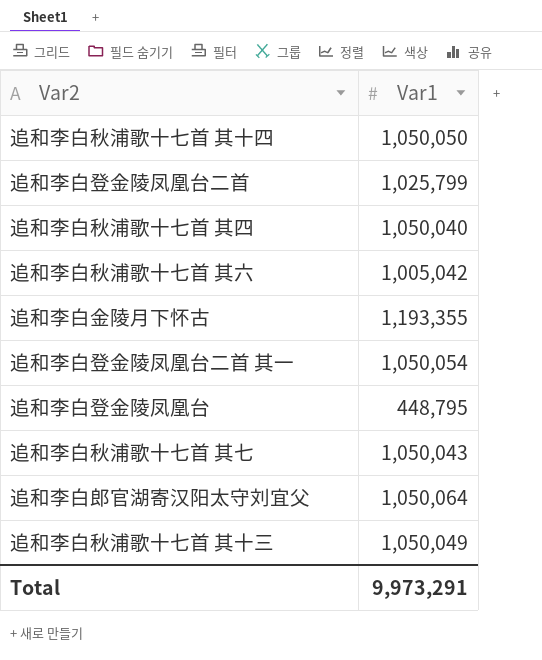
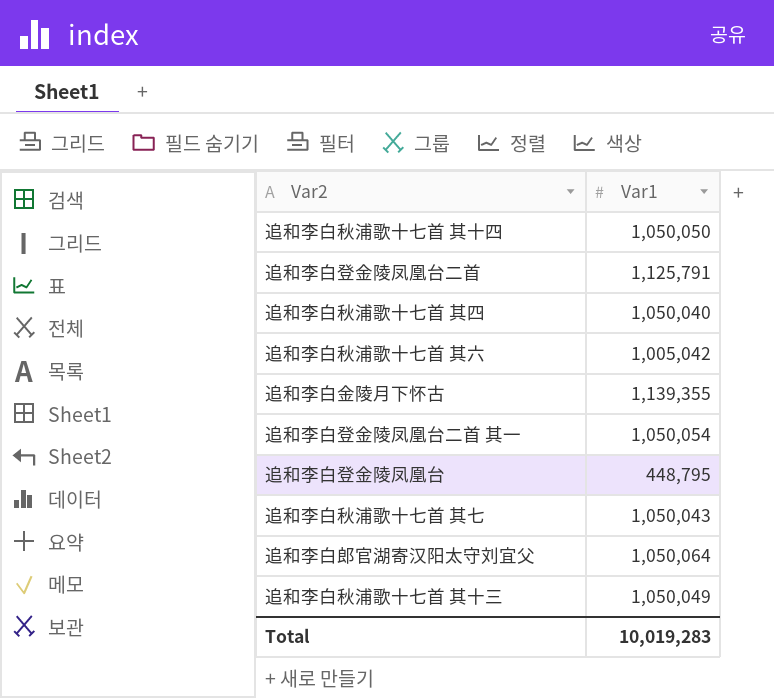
追和李白登金陵凤凰台二首 | Var1: 1,025,799 -> 1,125,791
追和李白金陵月下怀古 | Var1: 1,193,355 -> 1,139,355
Total | Var1: 9,973,291 -> 10,019,283

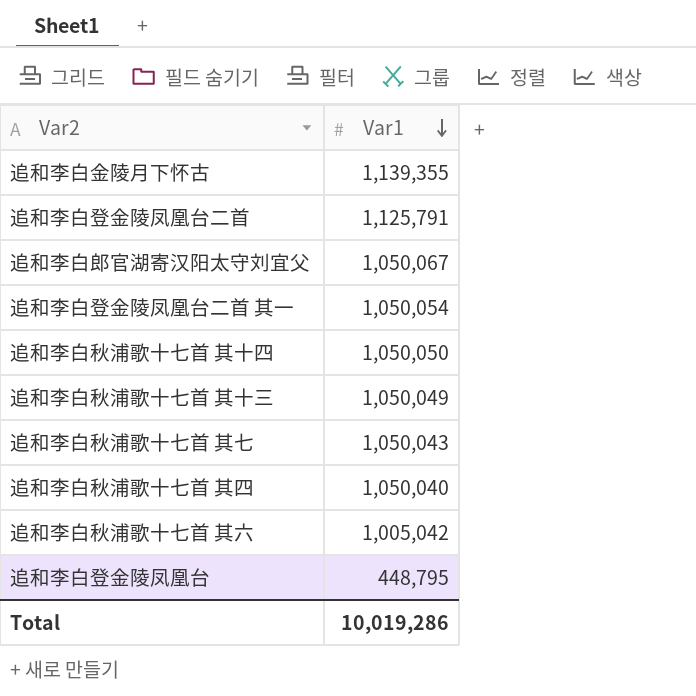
row order: none -> Var1 descending
追和李白郎官湖寄汉阳太守刘宜父 | Var1: 1,050,064 -> 1,050,067
Total | Var1: 10,019,283 -> 10,019,286

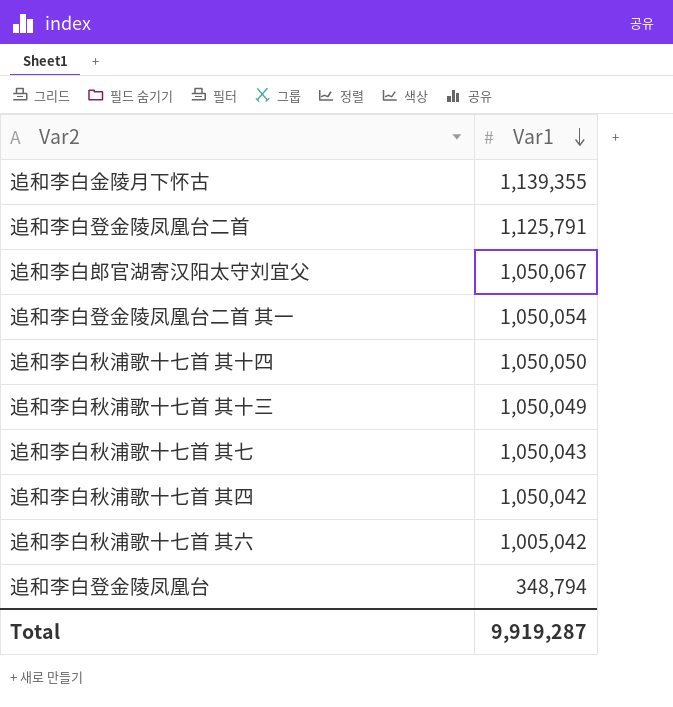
追和李白秋浦歌十七首 其四 | Var1: 1,050,040 -> 1,050,042
追和李白登金陵凤凰台 | Var1: 448,795 -> 348,794
Total | Var1: 10,019,286 -> 9,919,287

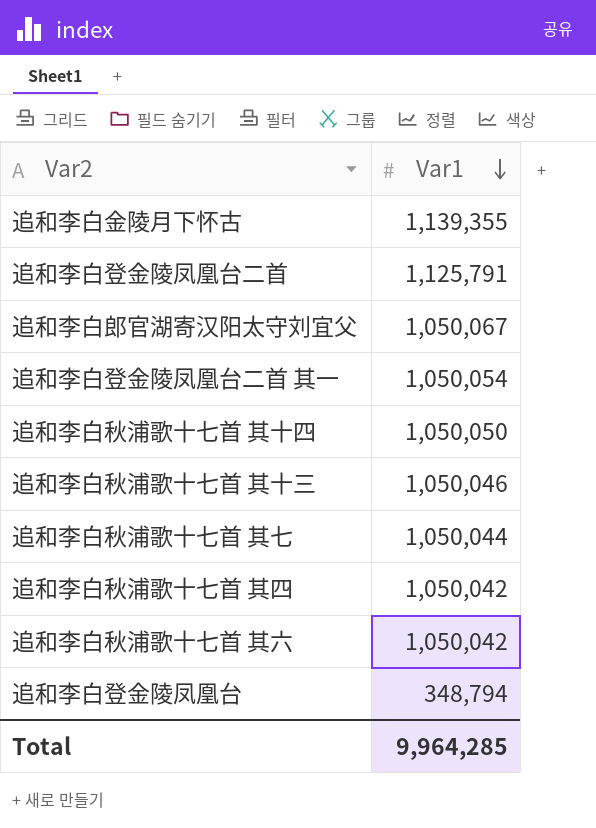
追和李白秋浦歌十七首 其十三 | Var1: 1,050,049 -> 1,050,046
追和李白秋浦歌十七首 其七 | Var1: 1,050,043 -> 1,050,044
追和李白秋浦歌十七首 其六 | Var1: 1,005,042 -> 1,050,042
Total | Var1: 9,919,287 -> 9,964,285

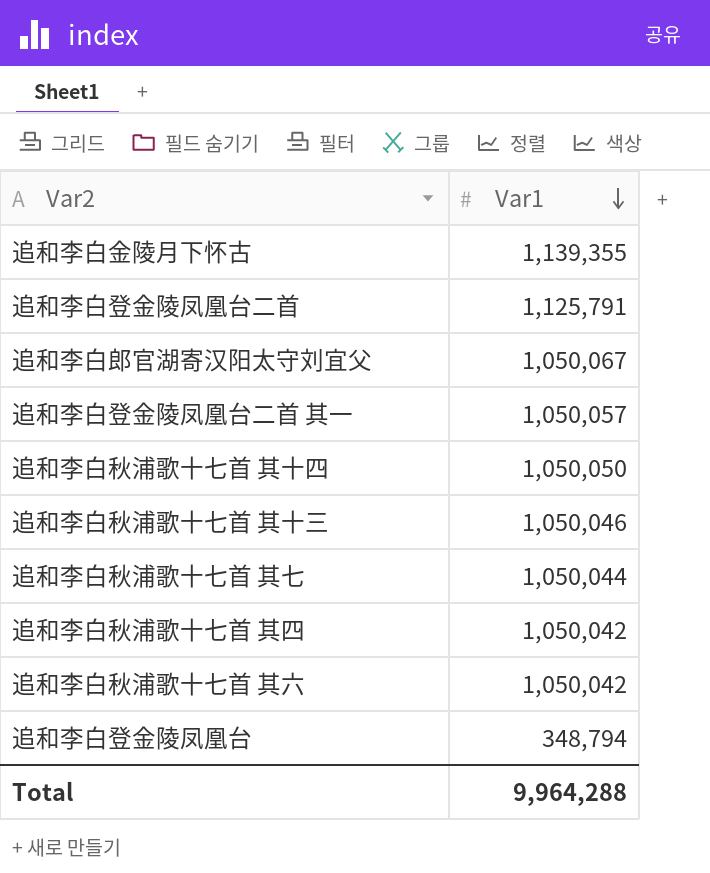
追和李白登金陵凤凰台二首 其一 | Var1: 1,050,054 -> 1,050,057
Total | Var1: 9,964,285 -> 9,964,288

